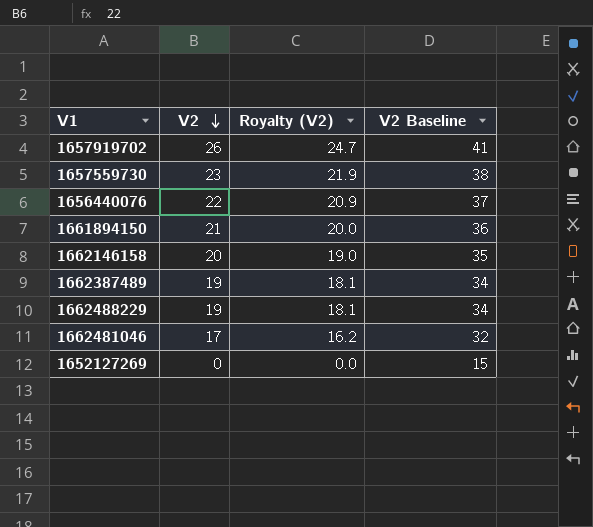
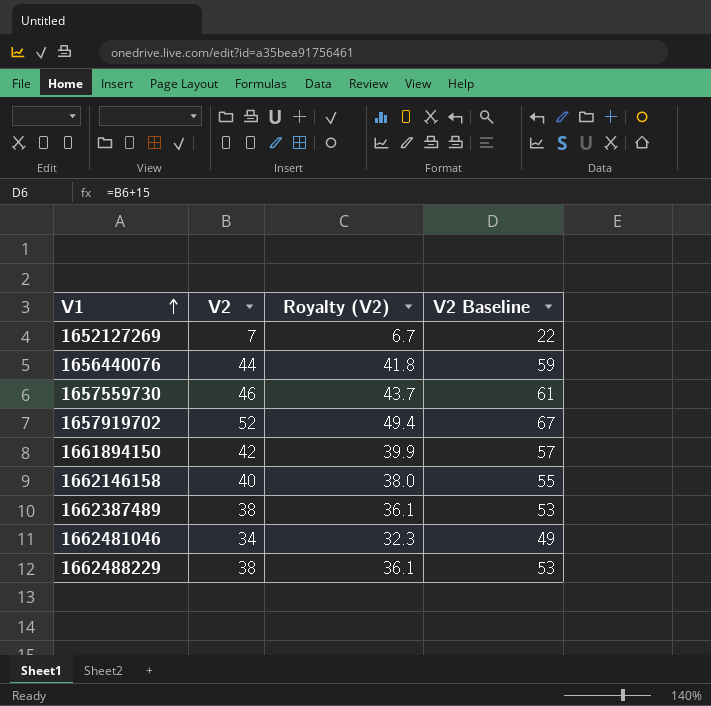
row order: V2 descending -> V1 ascending
1652127269 | V2: 0 -> 7
1652127269 | Royalty (V2): 0.0 -> 6.7
1652127269 | V2 Baseline: 15 -> 22
1656440076 | V2: 22 -> 44
1656440076 | Royalty (V2): 20.9 -> 41.8
1656440076 | V2 Baseline: 37 -> 59
1657559730 | V2: 23 -> 46
1657559730 | Royalty (V2): 21.9 -> 43.7
1657559730 | V2 Baseline: 38 -> 61
1657919702 | V2: 26 -> 52
1657919702 | Royalty (V2): 24.7 -> 49.4
1657919702 | V2 Baseline: 41 -> 67
1661894150 | V2: 21 -> 42
1661894150 | Royalty (V2): 20.0 -> 39.9
1661894150 | V2 Baseline: 36 -> 57
1662146158 | V2: 20 -> 40
1662146158 | Royalty (V2): 19.0 -> 38.0
1662146158 | V2 Baseline: 35 -> 55
1662387489 | V2: 19 -> 38
1662387489 | Royalty (V2): 18.1 -> 36.1
1662387489 | V2 Baseline: 34 -> 53
1662481046 | V2: 17 -> 34
1662481046 | Royalty (V2): 16.2 -> 32.3
1662481046 | V2 Baseline: 32 -> 49
1662488229 | V2: 19 -> 38
1662488229 | Royalty (V2): 18.1 -> 36.1
1662488229 | V2 Baseline: 34 -> 53

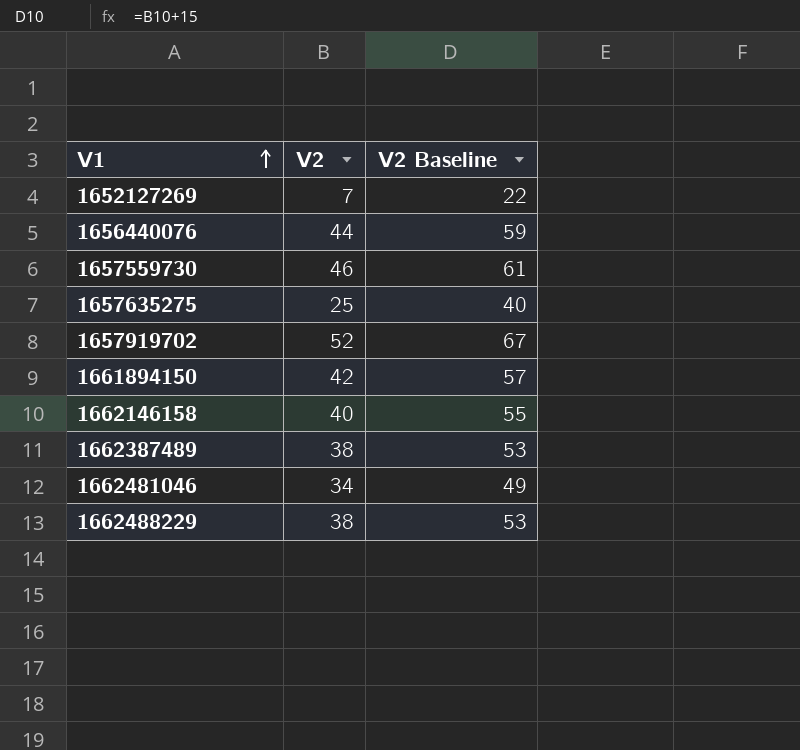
column Royalty (V2) | formula: [V2] * 0.95 -> none
row 1657635275: none -> 25 | 40

